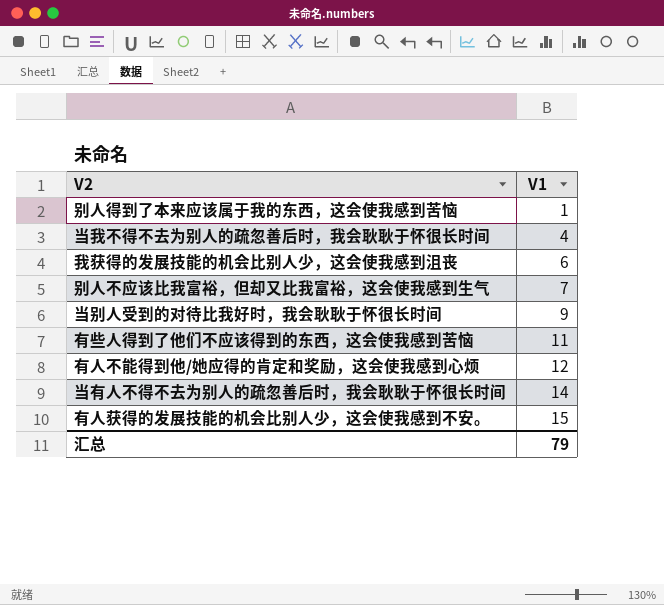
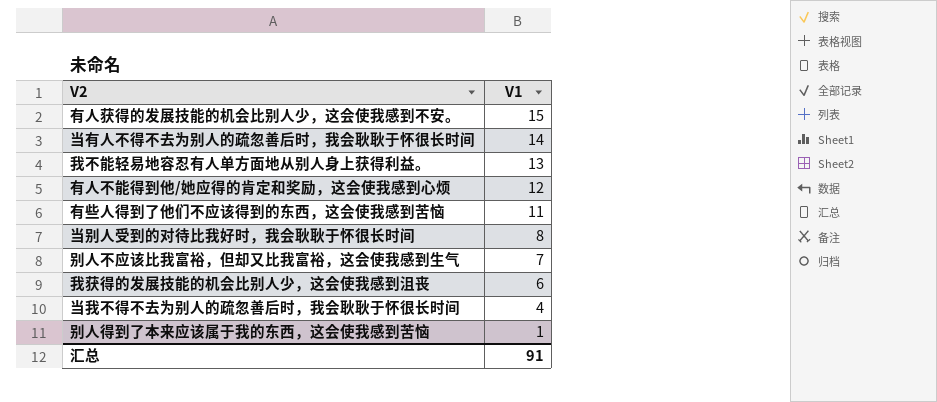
row order: V1 ascending -> V1 descending
row 我不能轻易地容忍有人单方面地从别人身上获得利益。: none -> 13
当别人受到的对待比我好时，我会耿耿于怀很长时间 | V1: 9 -> 8
汇总 | V1: 79 -> 91

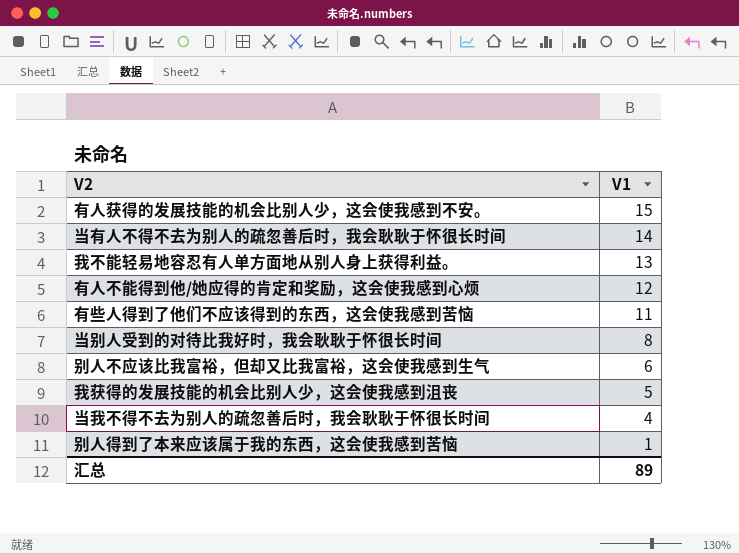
别人不应该比我富裕，但却又比我富裕，这会使我感到生气 | V1: 7 -> 6
我获得的发展技能的机会比别人少，这会使我感到沮丧 | V1: 6 -> 5
汇总 | V1: 91 -> 89

